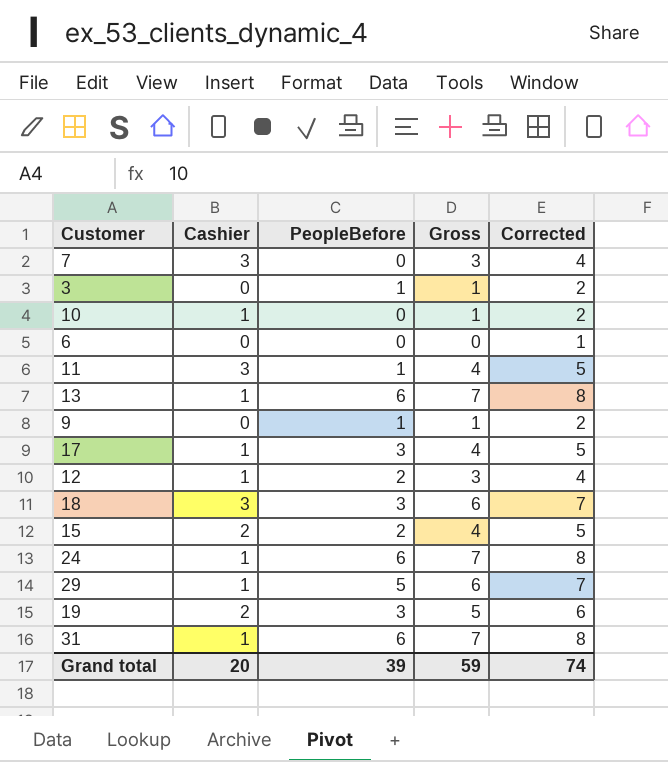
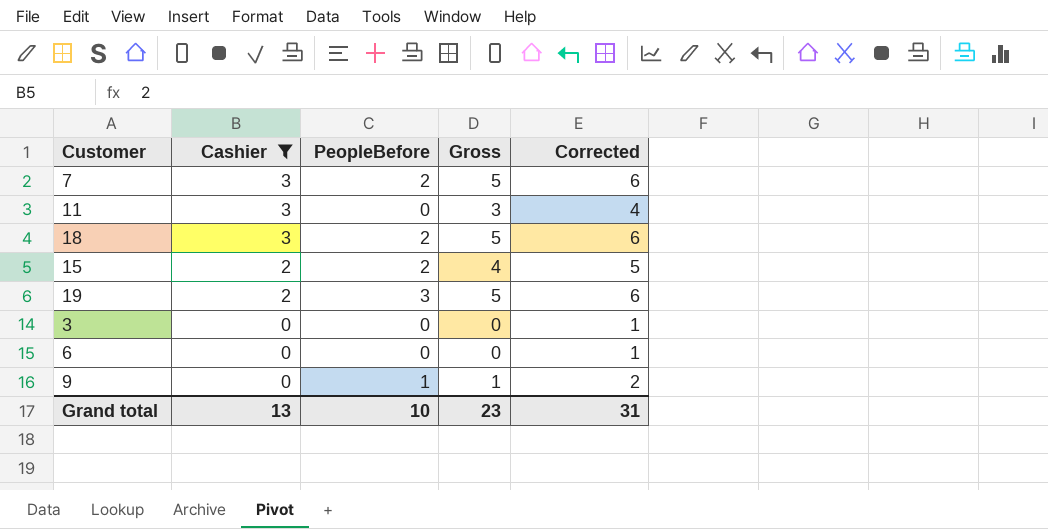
filter: none -> Cashier != 1
row order: none -> Cashier descending
7 | PeopleBefore: 0 -> 2
7 | Gross: 3 -> 5
7 | Corrected: 4 -> 6
11 | PeopleBefore: 1 -> 0
11 | Gross: 4 -> 3
11 | Corrected: 5 -> 4
18 | PeopleBefore: 3 -> 2
18 | Gross: 6 -> 5
18 | Corrected: 7 -> 6
3 | PeopleBefore: 1 -> 0
3 | Gross: 1 -> 0
3 | Corrected: 2 -> 1
Grand total | Cashier: 20 -> 13
Grand total | PeopleBefore: 39 -> 10
Grand total | Gross: 59 -> 23
Grand total | Corrected: 74 -> 31

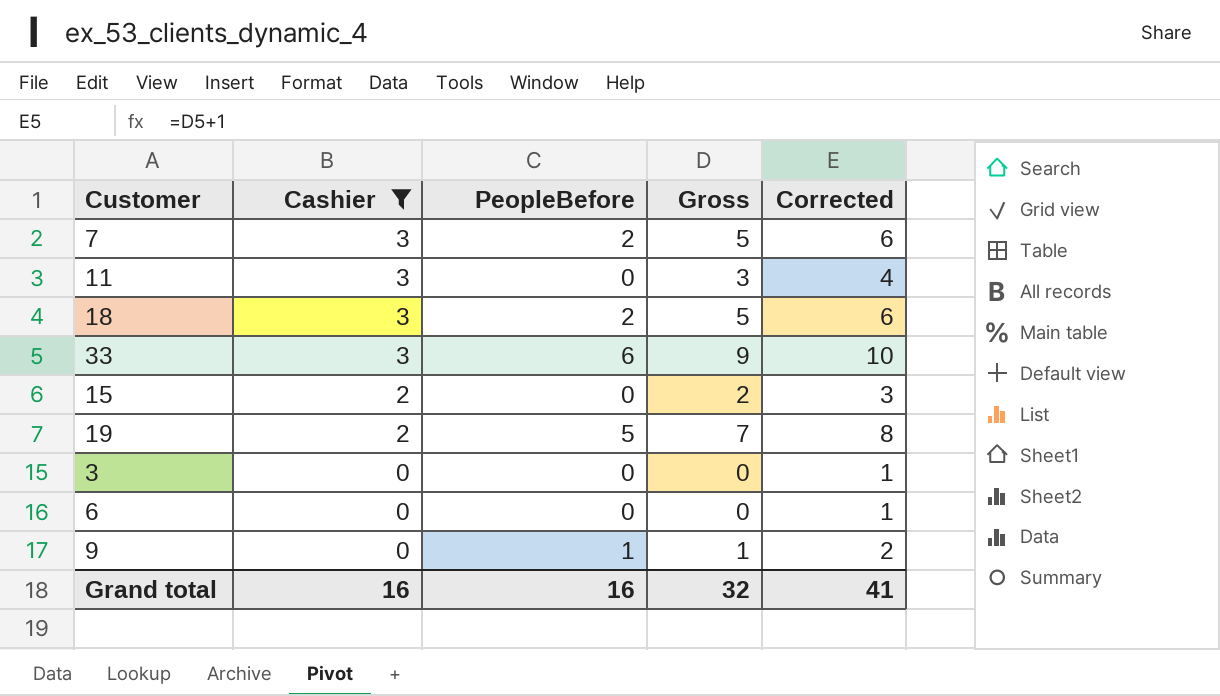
row 33: none -> 3 | 6 | 9 | 10
15 | PeopleBefore: 2 -> 0
15 | Gross: 4 -> 2
15 | Corrected: 5 -> 3
19 | PeopleBefore: 3 -> 5
19 | Gross: 5 -> 7
19 | Corrected: 6 -> 8
Grand total | Cashier: 13 -> 16
Grand total | PeopleBefore: 10 -> 16
Grand total | Gross: 23 -> 32
Grand total | Corrected: 31 -> 41

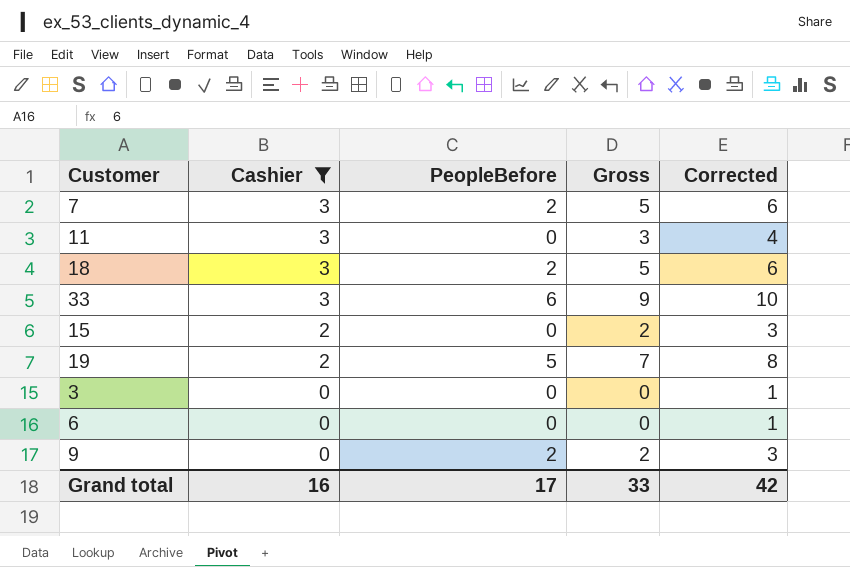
9 | PeopleBefore: 1 -> 2
9 | Gross: 1 -> 2
9 | Corrected: 2 -> 3
Grand total | PeopleBefore: 16 -> 17
Grand total | Gross: 32 -> 33
Grand total | Corrected: 41 -> 42

